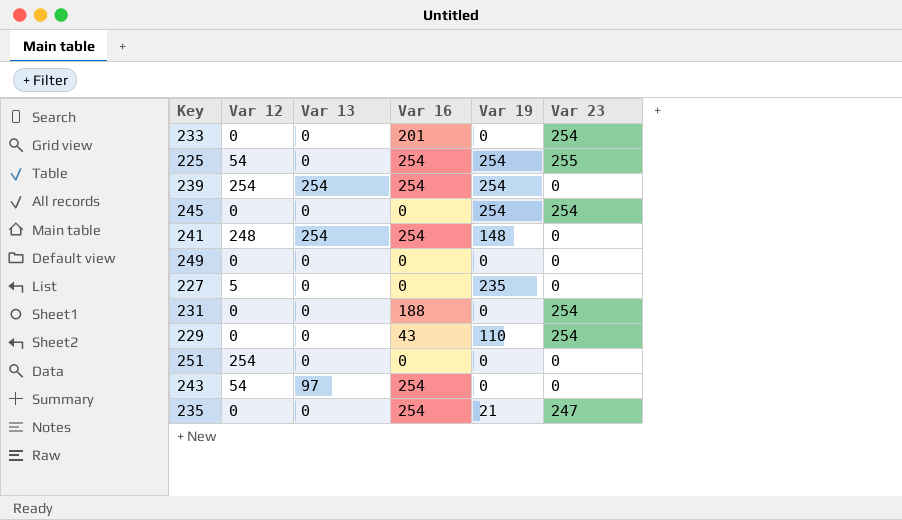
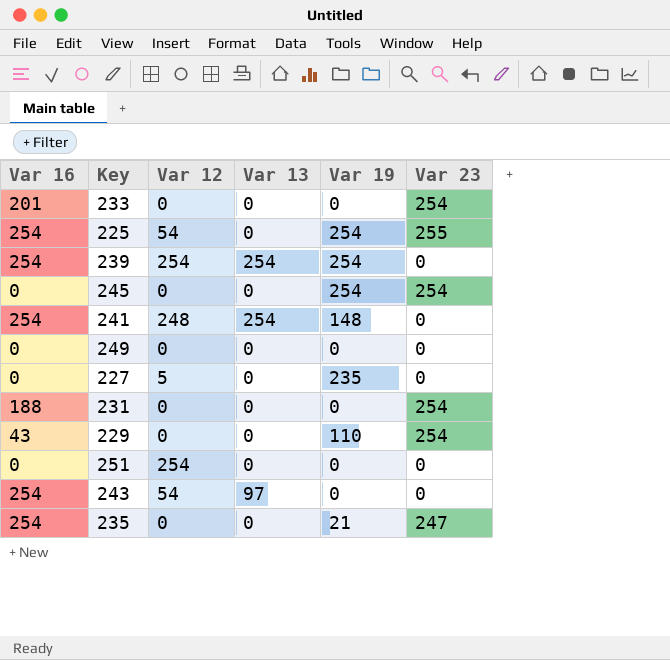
column Var 16 | position: 4 -> 1

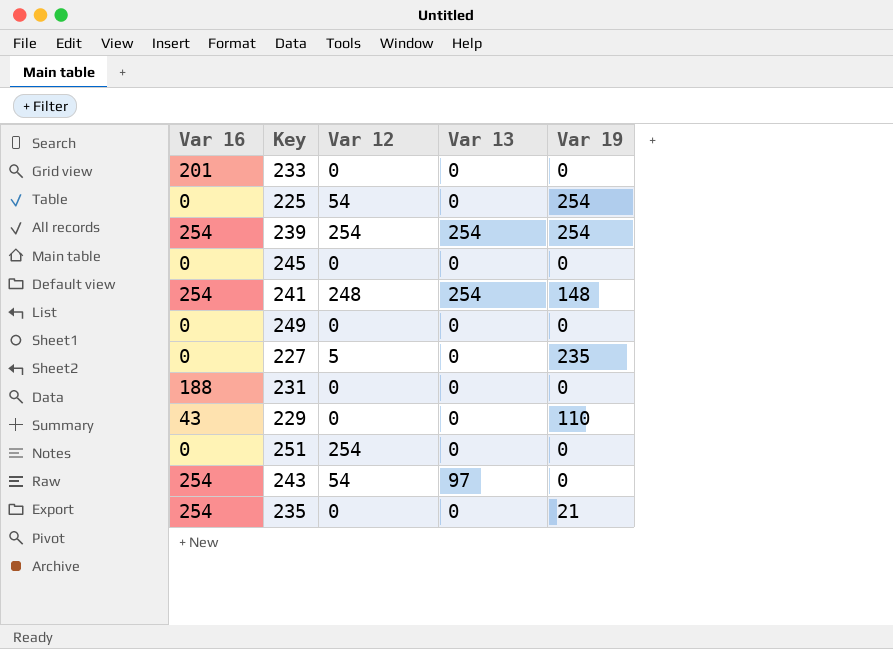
column Var 23 | position: 6 -> none
225 | Var 16: 254 -> 0
245 | Var 19: 254 -> 0

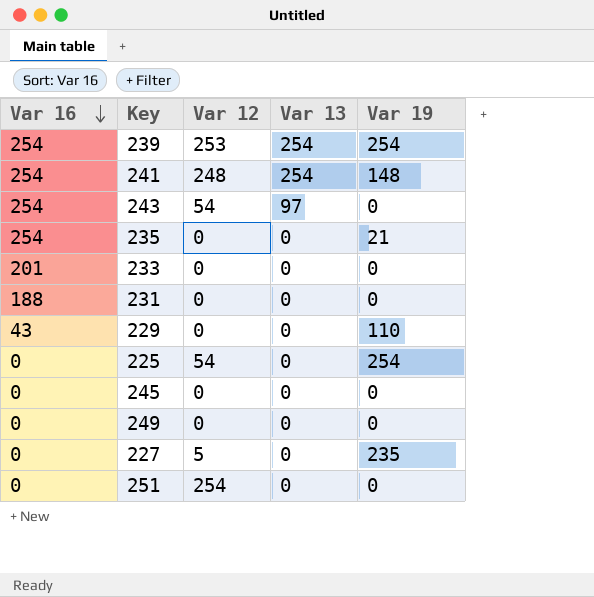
row order: none -> Var 16 descending
239 | Var 12: 254 -> 253

